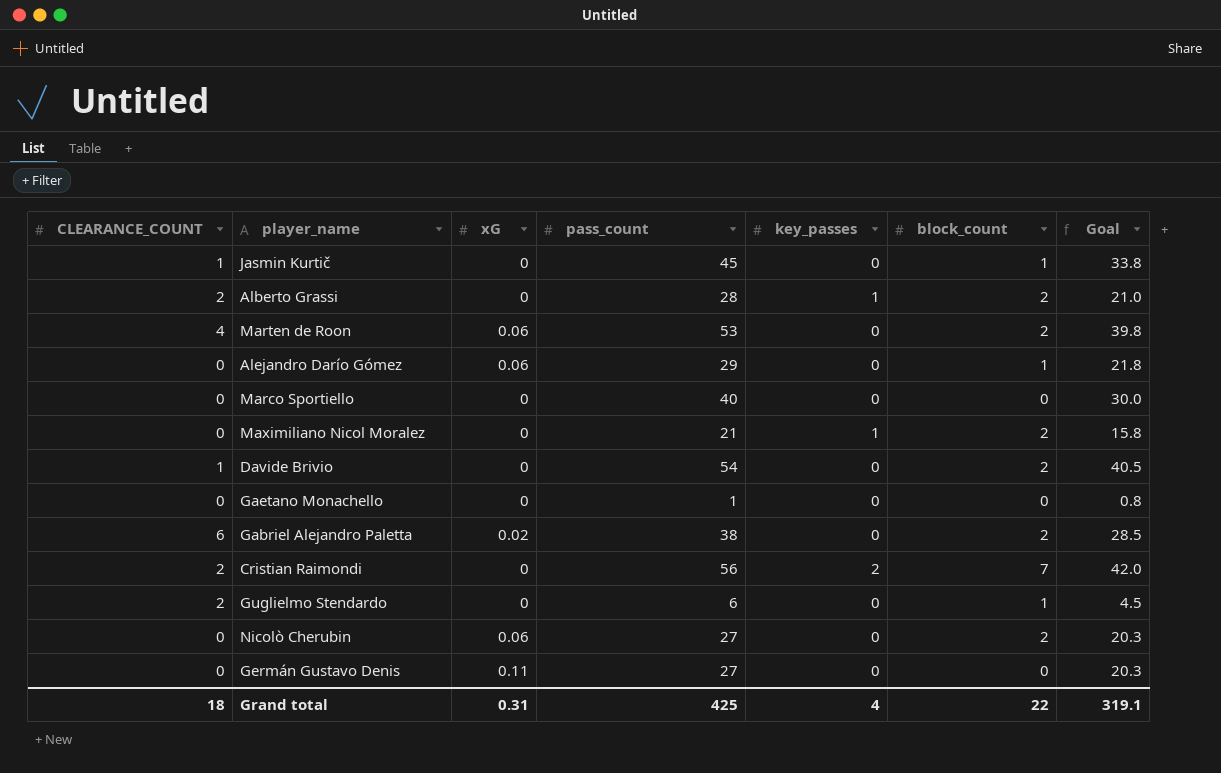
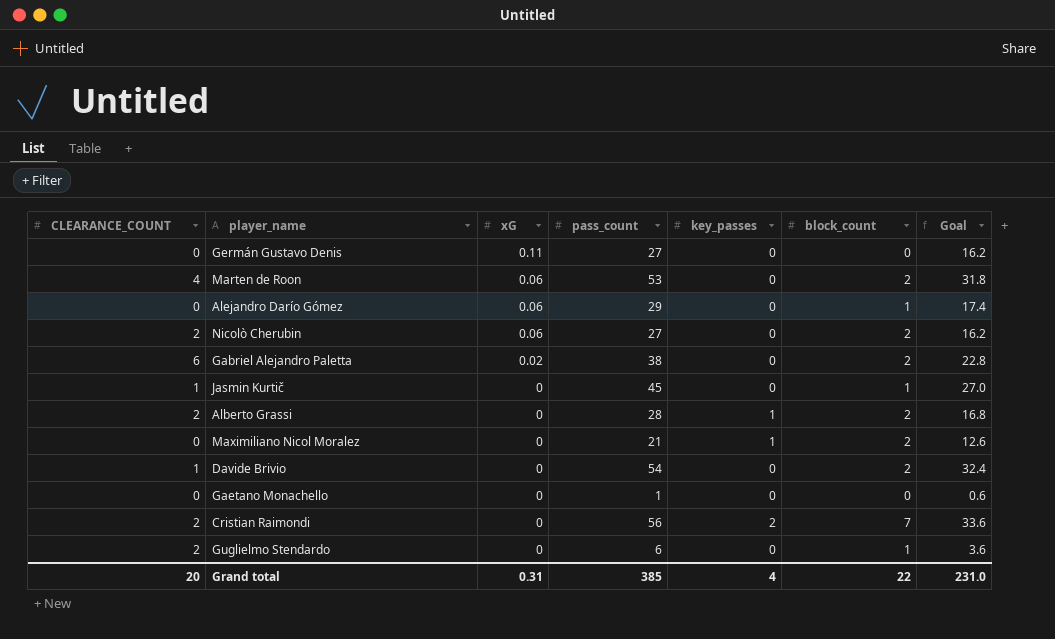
row order: none -> xG descending
column Goal | formula: [pass_count] * 0.75 -> [pass_count] * 0.6
row Marco Sportiello: 0 | 0 | 40 | 0 | 0 | 30.0 -> none
Nicolò Cherubin | CLEARANCE_COUNT: 0 -> 2
Grand total | CLEARANCE_COUNT: 18 -> 20
Grand total | pass_count: 425 -> 385
Grand total | Goal: 319.1 -> 231.0

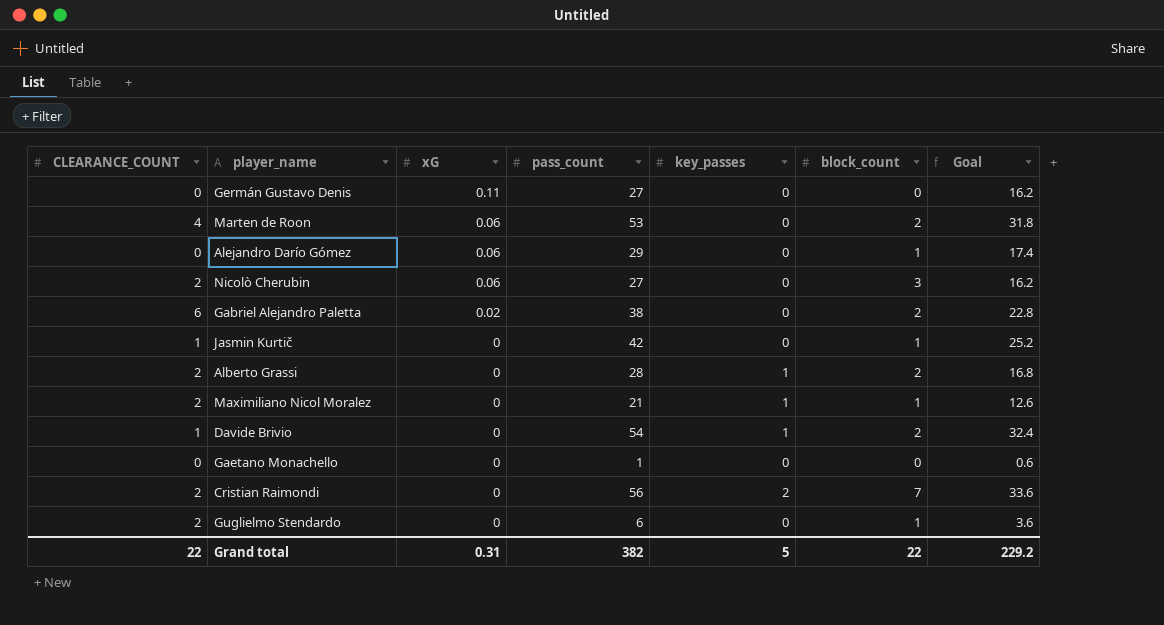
Nicolò Cherubin | block_count: 2 -> 3
Jasmin Kurtič | pass_count: 45 -> 42
Jasmin Kurtič | Goal: 27.0 -> 25.2
Maximiliano Nicol Moralez | CLEARANCE_COUNT: 0 -> 2
Maximiliano Nicol Moralez | block_count: 2 -> 1
Davide Brivio | key_passes: 0 -> 1
Grand total | CLEARANCE_COUNT: 20 -> 22
Grand total | pass_count: 385 -> 382
Grand total | key_passes: 4 -> 5
Grand total | Goal: 231.0 -> 229.2

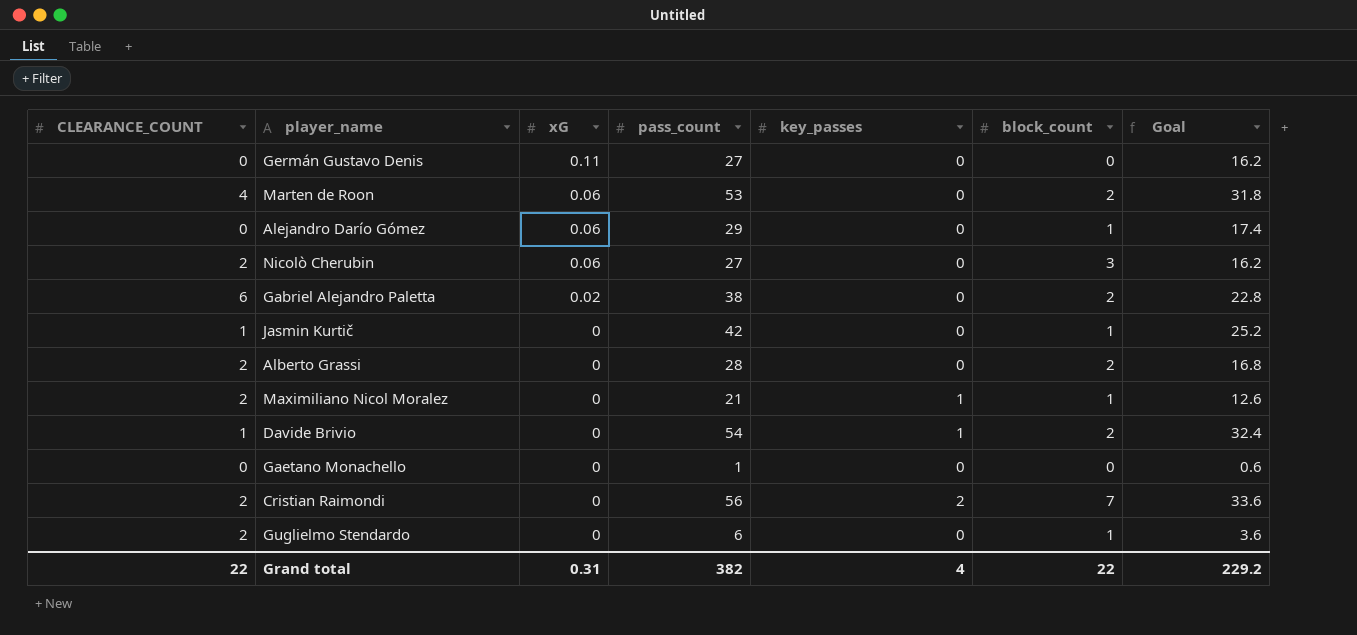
Alberto Grassi | key_passes: 1 -> 0
Grand total | key_passes: 5 -> 4

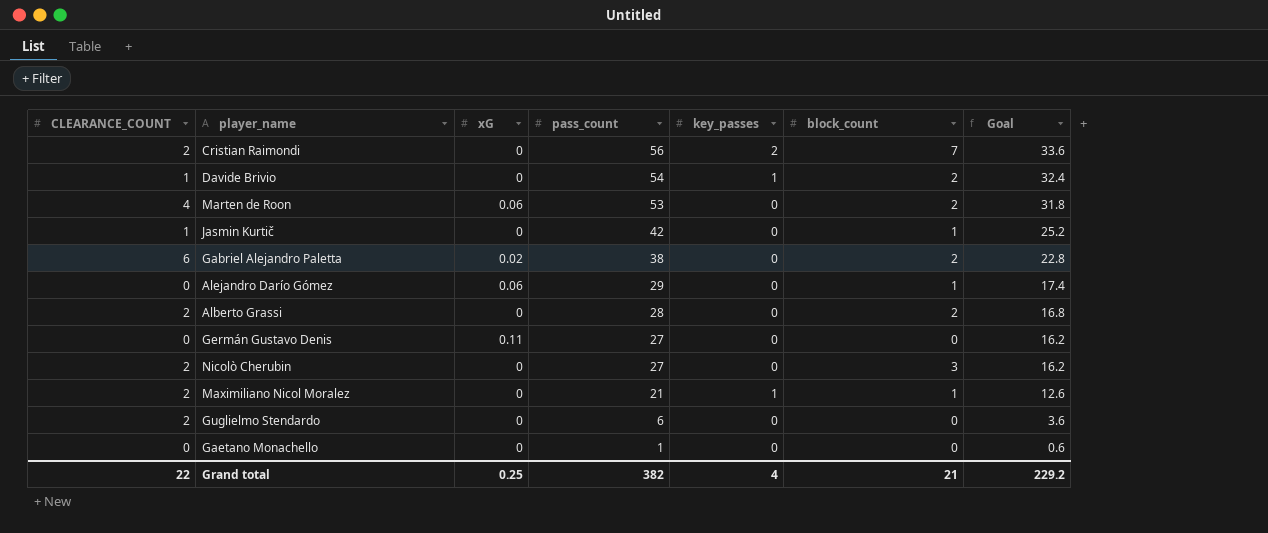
row order: xG descending -> pass_count descending
Nicolò Cherubin | xG: 0.06 -> 0
Guglielmo Stendardo | block_count: 1 -> 0
Grand total | xG: 0.31 -> 0.25
Grand total | block_count: 22 -> 21

